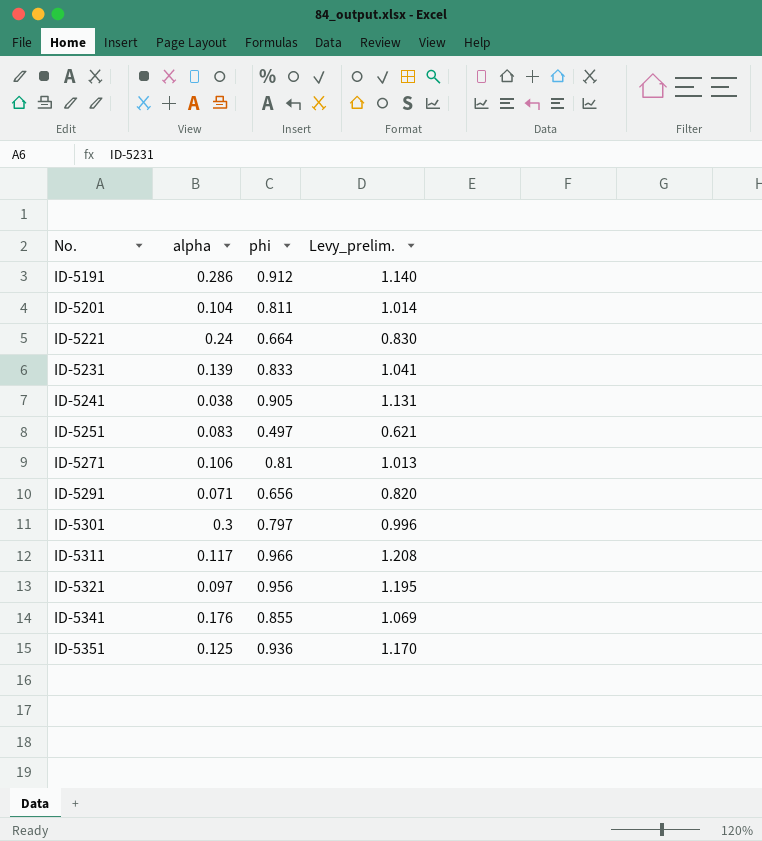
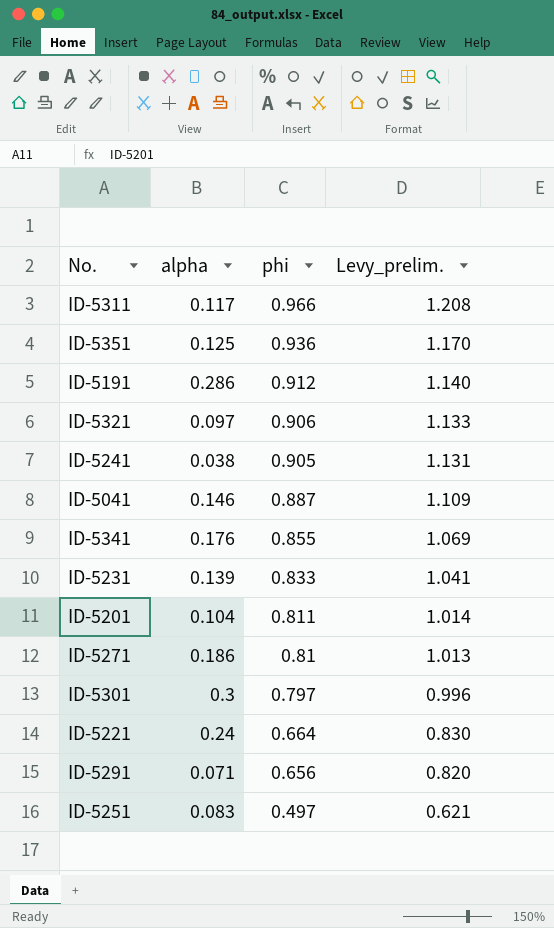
row order: No. ascending -> phi descending
ID-5321 | phi: 0.956 -> 0.906
ID-5321 | Levy_prelim.: 1.195 -> 1.133
row ID-5041: none -> 0.146 | 0.887 | 1.109
ID-5271 | alpha: 0.106 -> 0.186

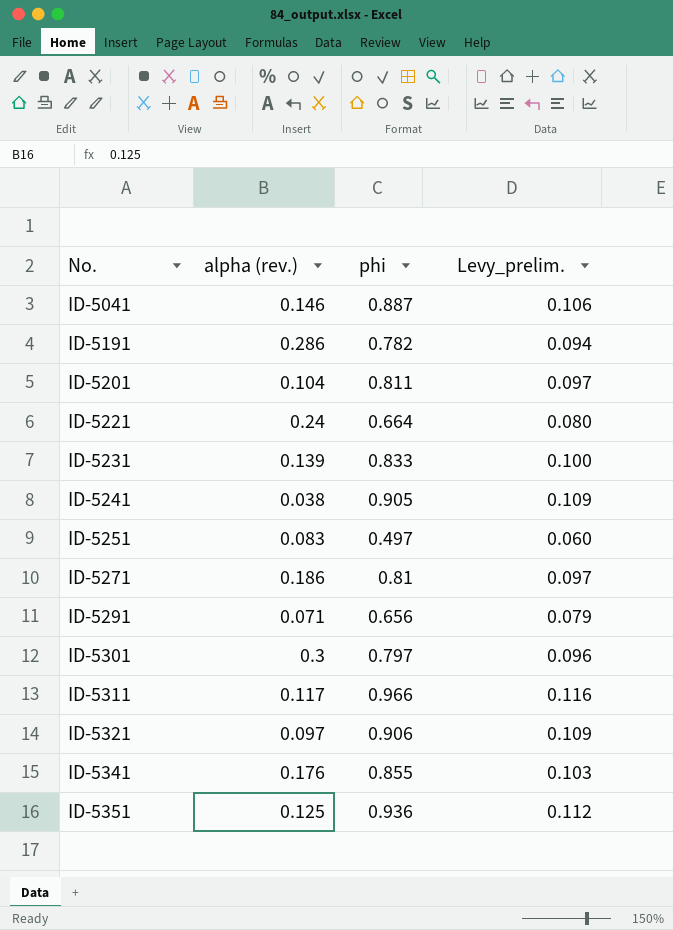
row order: phi descending -> No. ascending
column name: alpha -> alpha (rev.)
column Levy_prelim. | formula: [phi] * 1.25 -> [phi] * 0.12
ID-5191 | phi: 0.912 -> 0.782

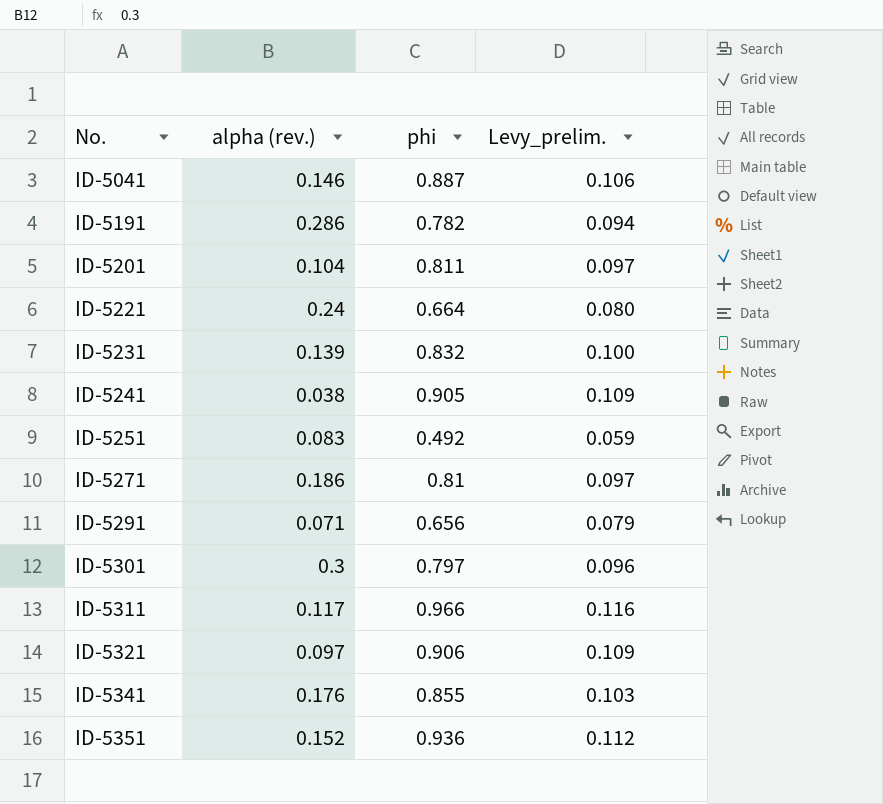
ID-5231 | phi: 0.833 -> 0.832
ID-5251 | phi: 0.497 -> 0.492
ID-5251 | Levy_prelim.: 0.060 -> 0.059
ID-5351 | alpha (rev.): 0.125 -> 0.152

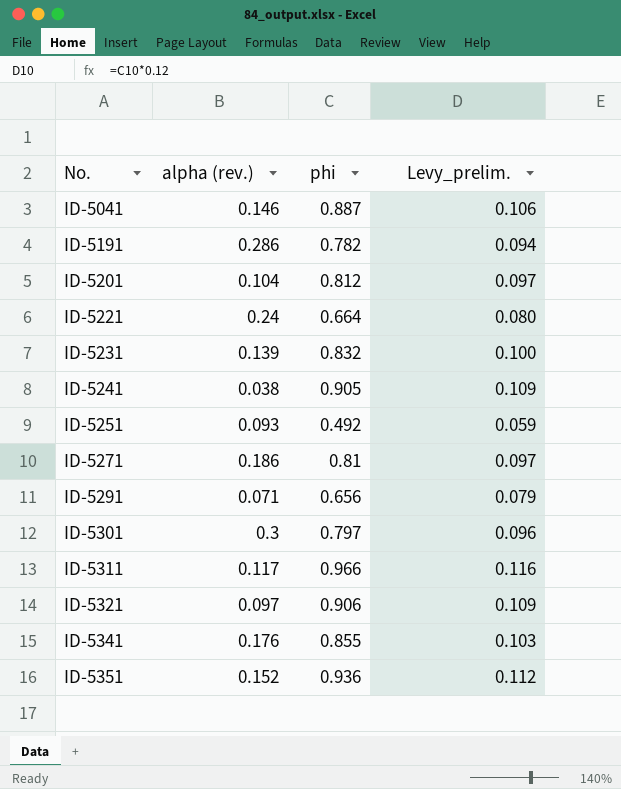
ID-5201 | phi: 0.811 -> 0.812
ID-5251 | alpha (rev.): 0.083 -> 0.093

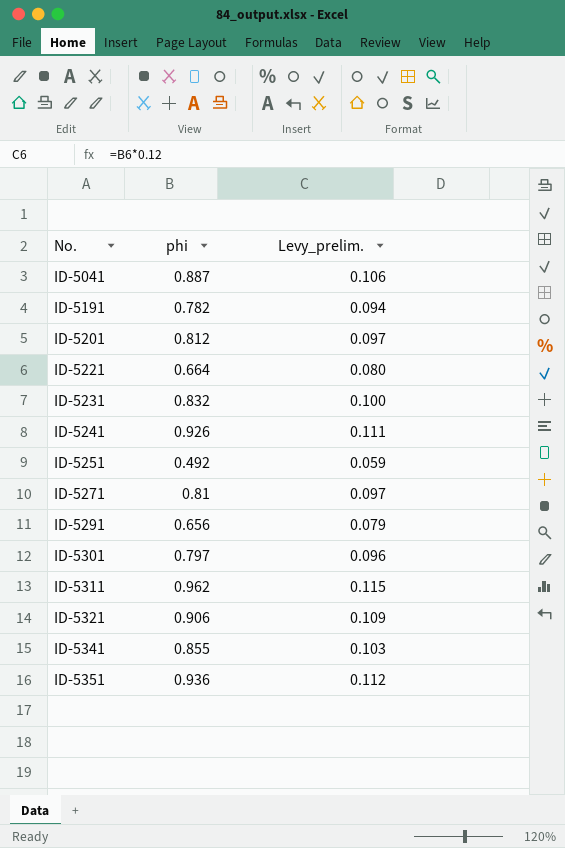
column alpha (rev.) | position: 2 -> none
ID-5241 | phi: 0.905 -> 0.926
ID-5241 | Levy_prelim.: 0.109 -> 0.111
ID-5311 | phi: 0.966 -> 0.962
ID-5311 | Levy_prelim.: 0.116 -> 0.115

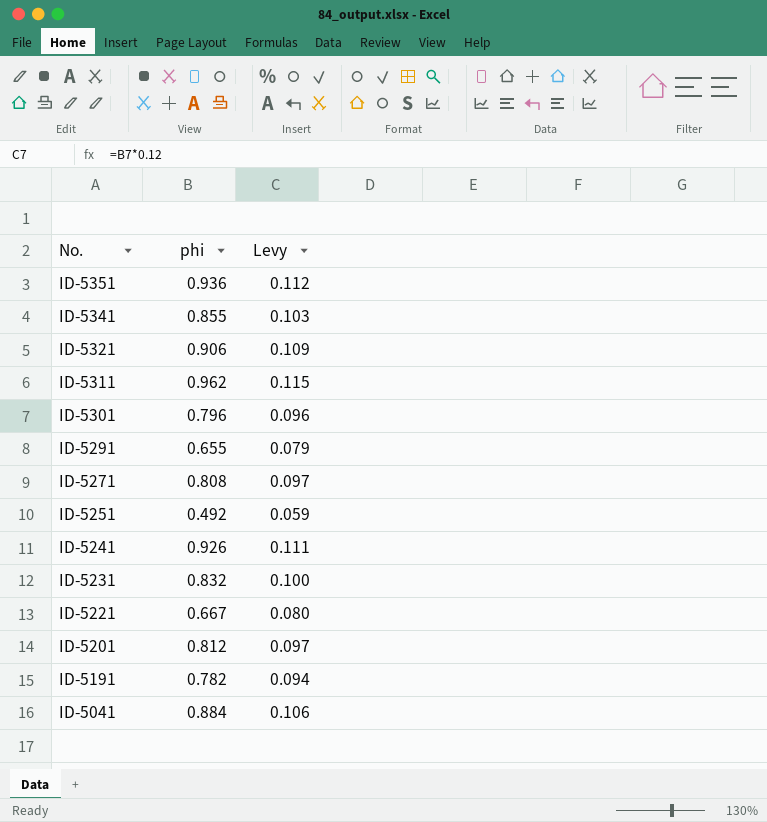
row order: No. ascending -> No. descending
column name: Levy_prelim. -> Levy
ID-5301 | phi: 0.797 -> 0.796
ID-5291 | phi: 0.656 -> 0.655
ID-5271 | phi: 0.81 -> 0.808
ID-5221 | phi: 0.664 -> 0.667
ID-5041 | phi: 0.887 -> 0.884

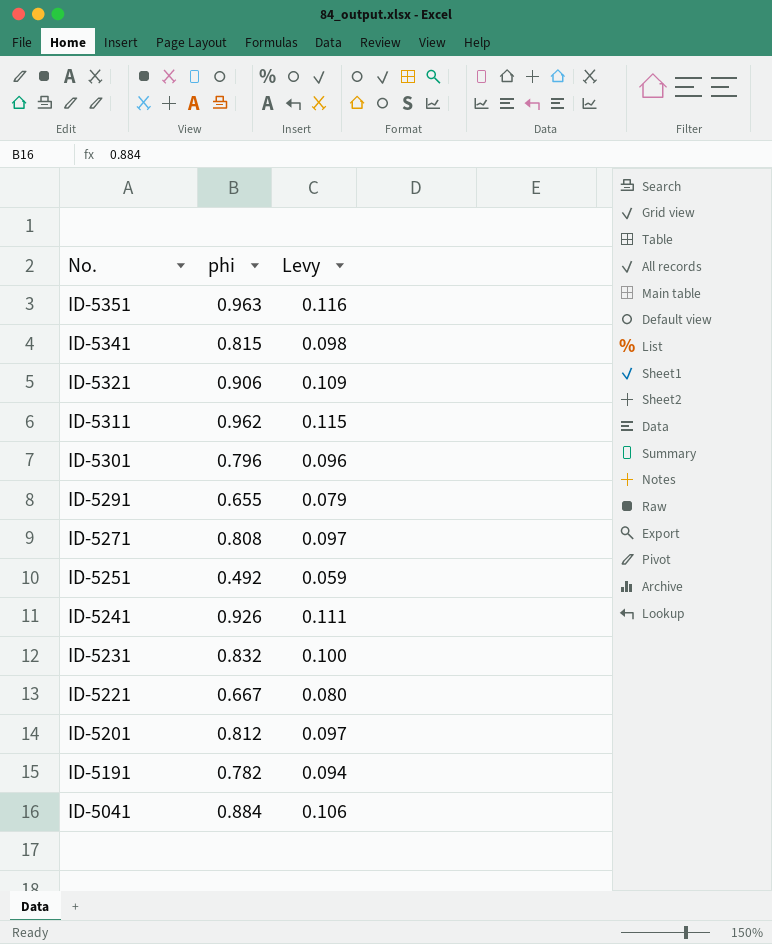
ID-5351 | phi: 0.936 -> 0.963
ID-5351 | Levy: 0.112 -> 0.116
ID-5341 | phi: 0.855 -> 0.815
ID-5341 | Levy: 0.103 -> 0.098

